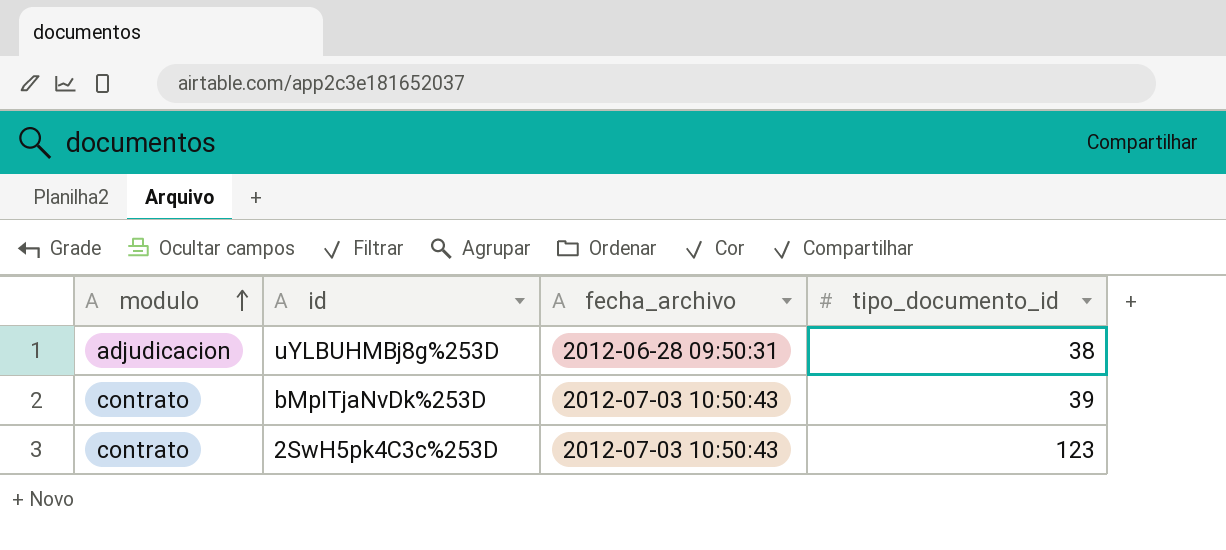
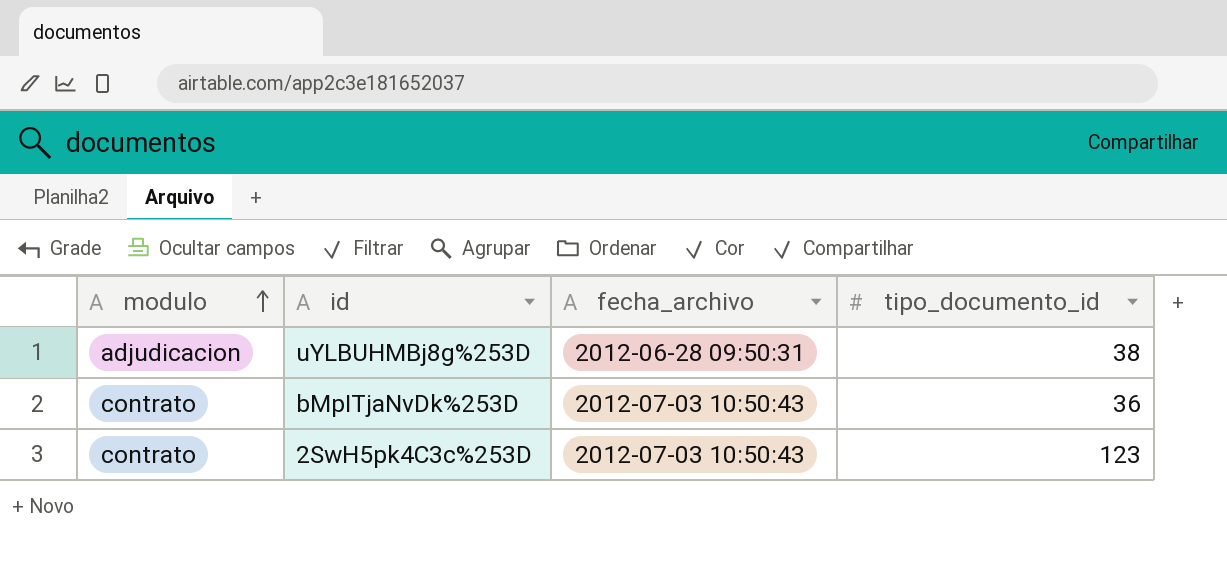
bMpITjaNvDk%253D | tipo_documento_id: 39 -> 36

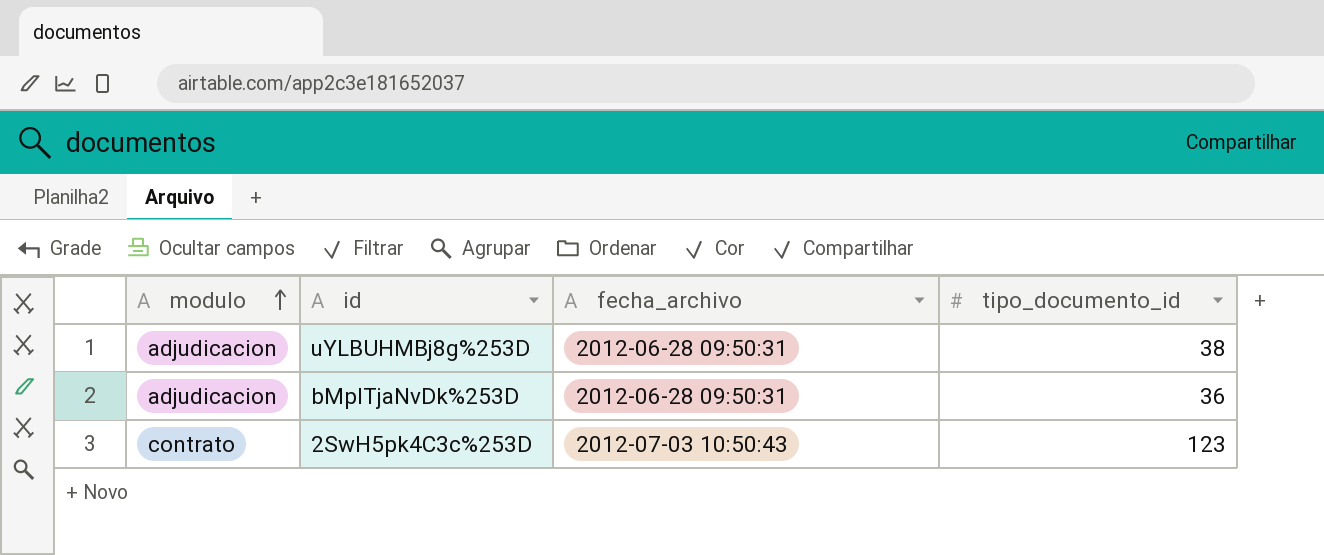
bMpITjaNvDk%253D | modulo: contrato -> adjudicacion
bMpITjaNvDk%253D | fecha_archivo: 2012-07-03 10:50:43 -> 2012-06-28 09:50:31

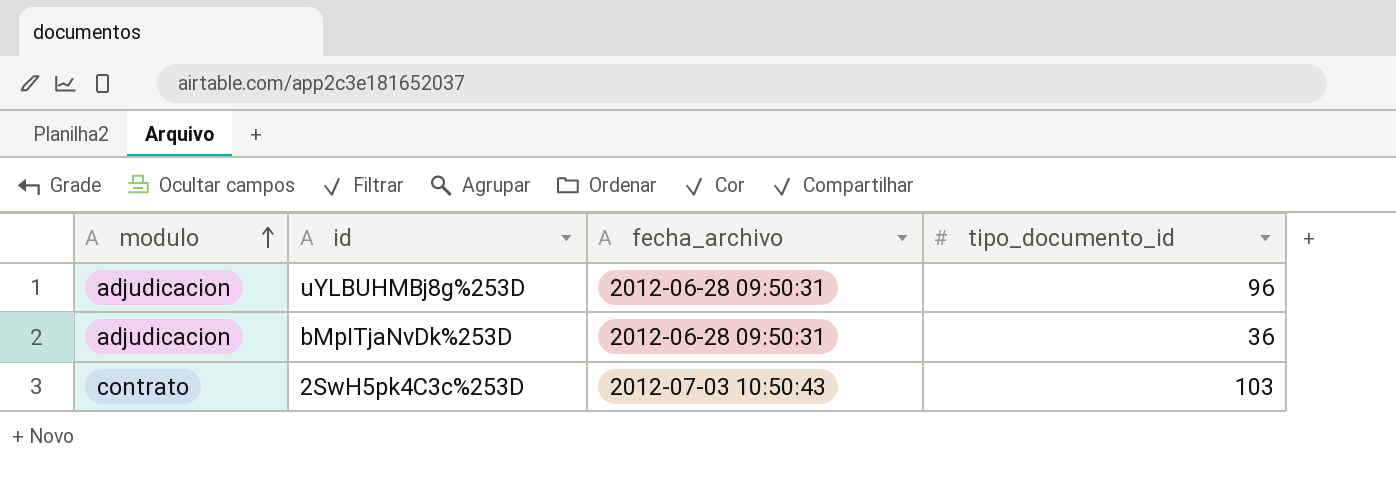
uYLBUHMBj8g%253D | tipo_documento_id: 38 -> 96
2SwH5pk4C3c%253D | tipo_documento_id: 123 -> 103

